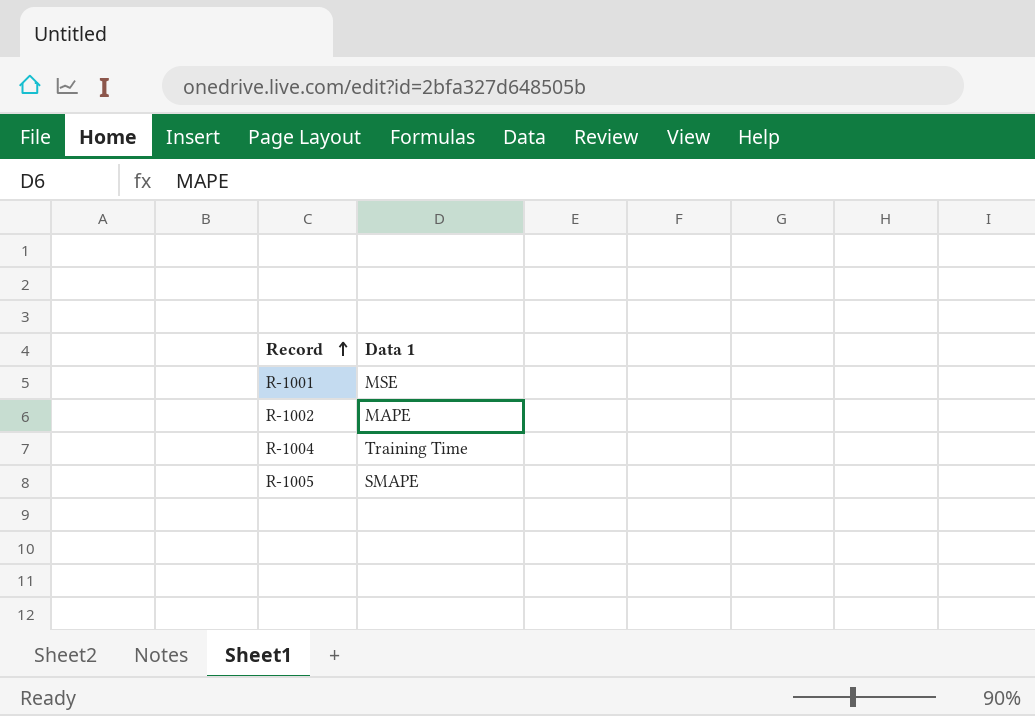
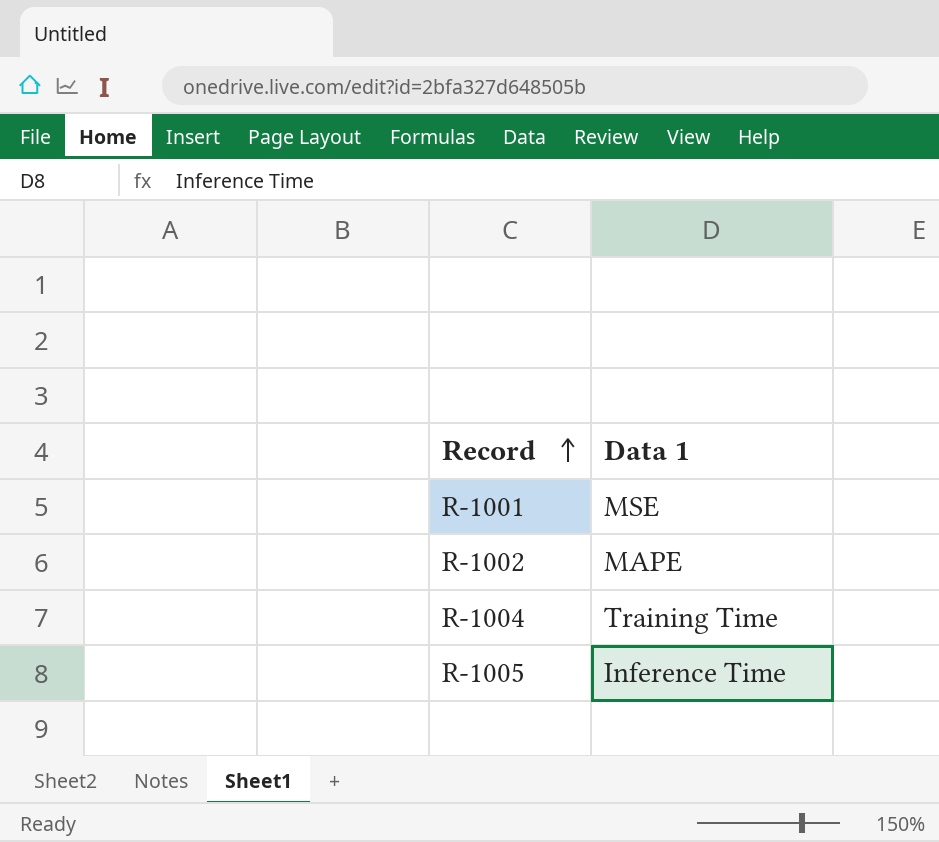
R-1005 | Data 1: SMAPE -> Inference Time

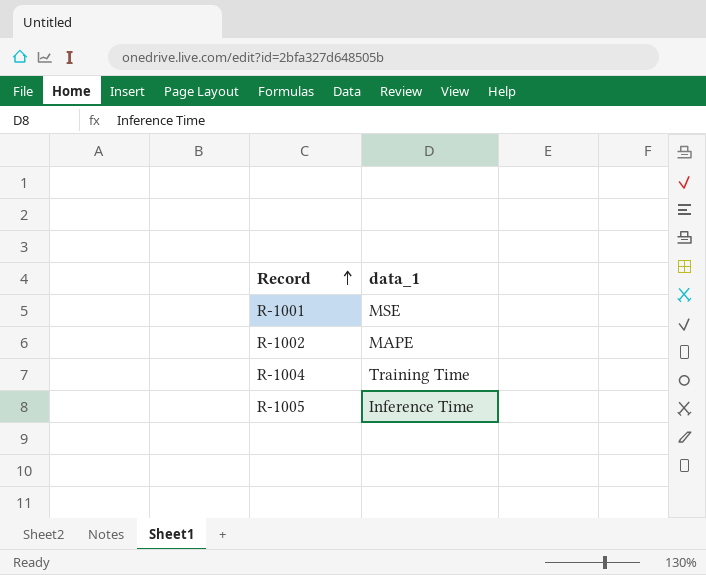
column name: Data 1 -> data_1

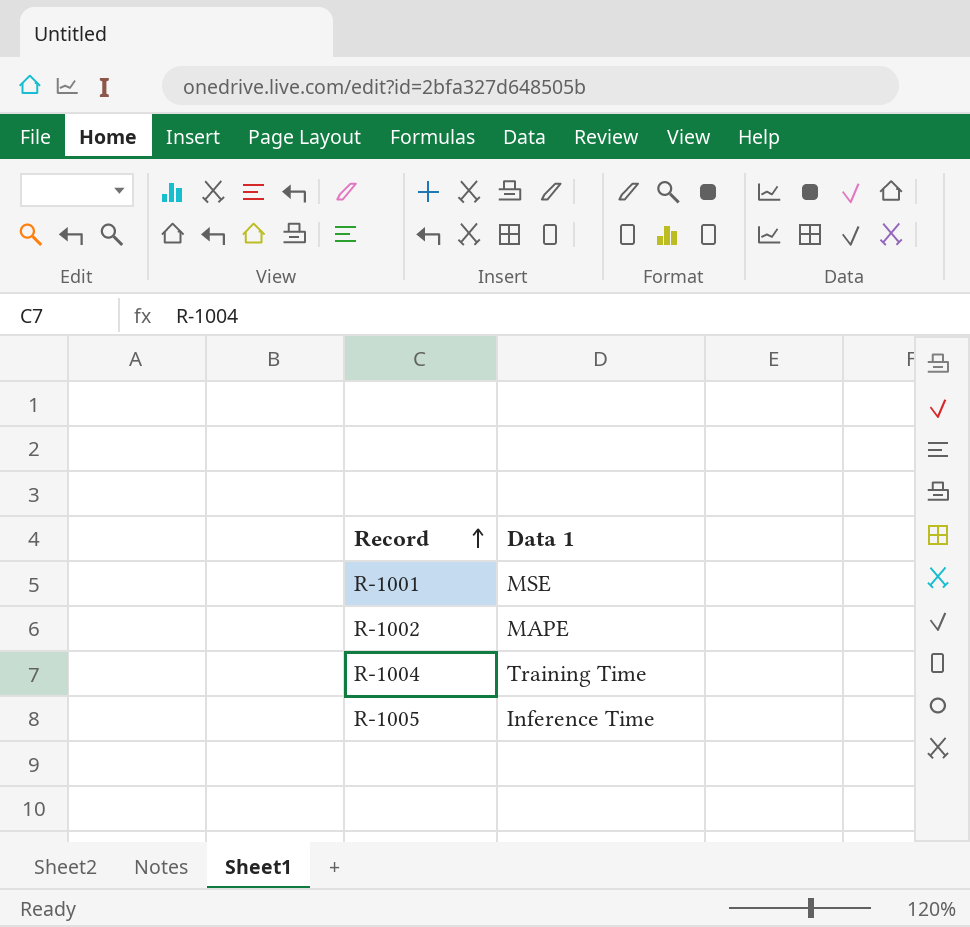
column name: data_1 -> Data 1

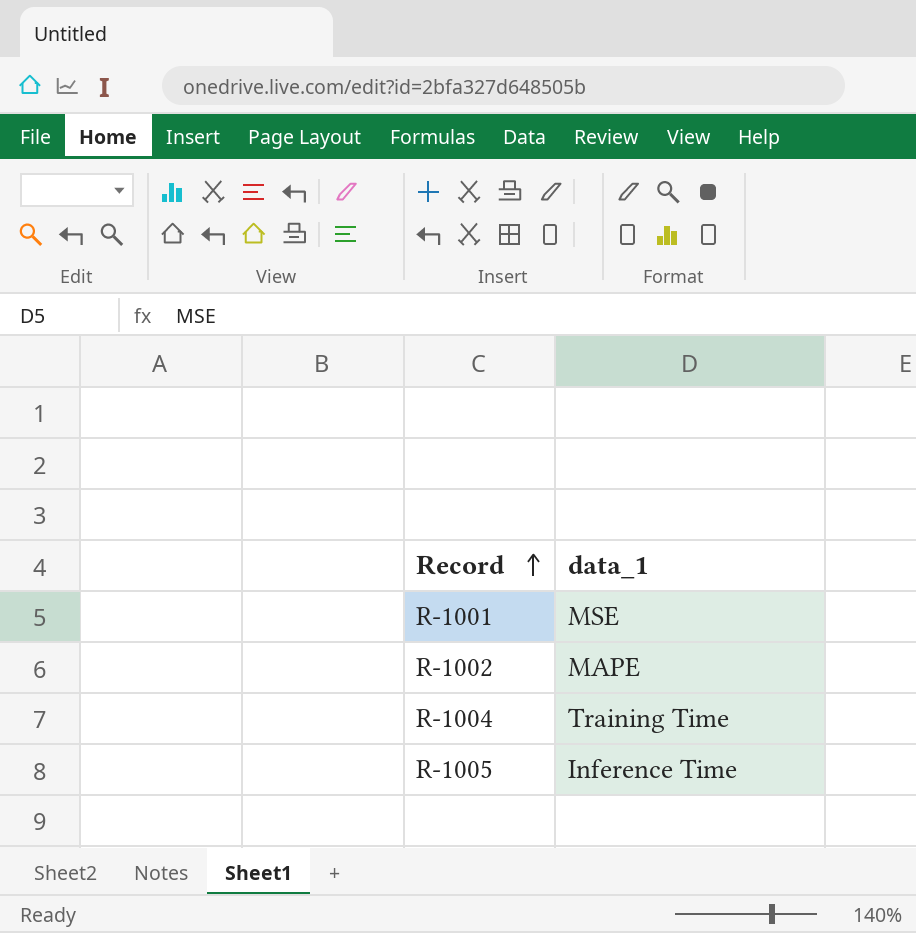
column name: Data 1 -> data_1

